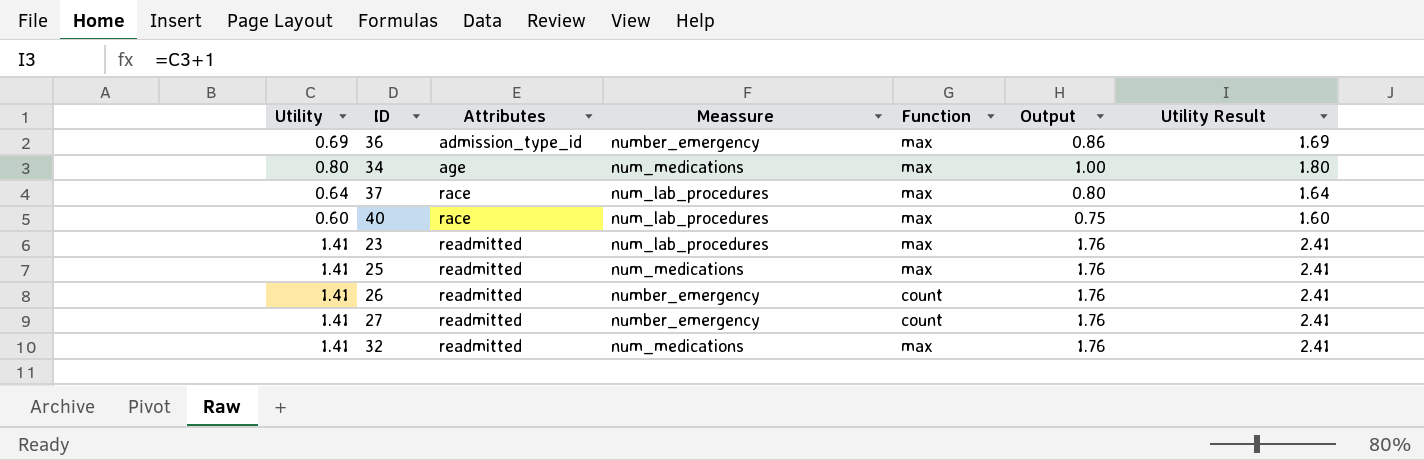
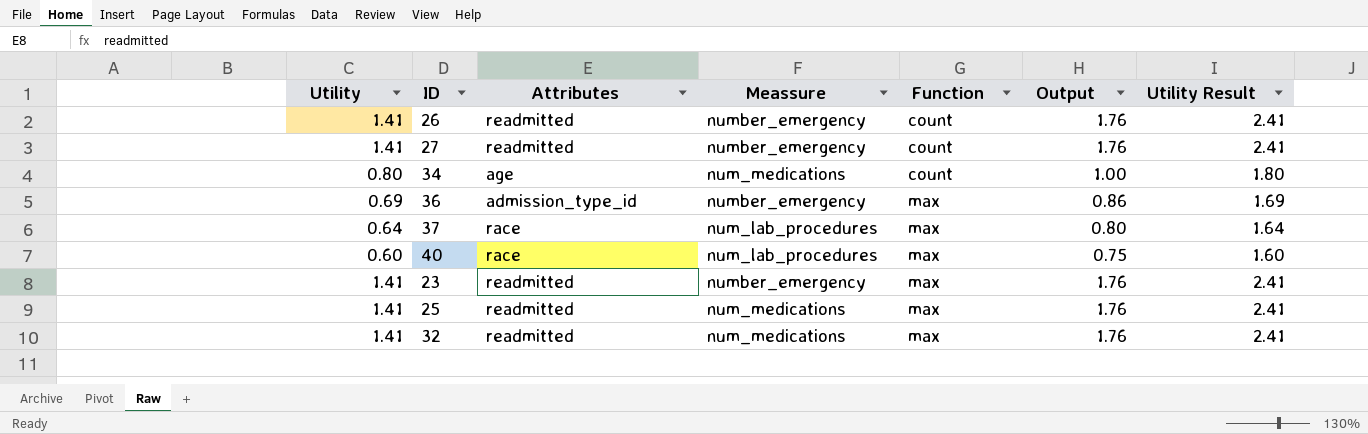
row order: Attributes ascending -> Function ascending
34 | Function: max -> count
23 | Meassure: num_lab_procedures -> number_emergency

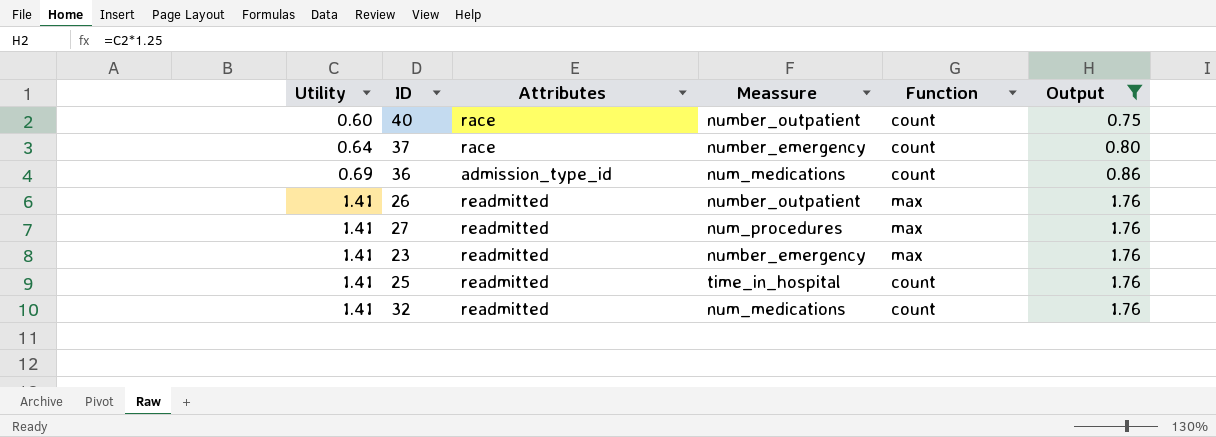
filter: none -> Output != 1.00
row order: Function ascending -> Utility ascending
column Utility Result | formula: [Utility] + 1 -> none
40 | Meassure: num_lab_procedures -> number_outpatient
40 | Function: max -> count
37 | Meassure: num_lab_procedures -> number_emergency
37 | Function: max -> count
36 | Meassure: number_emergency -> num_medications
36 | Function: max -> count
26 | Meassure: number_emergency -> number_outpatient
26 | Function: count -> max
27 | Meassure: number_emergency -> num_procedures
27 | Function: count -> max
25 | Meassure: num_medications -> time_in_hospital
25 | Function: max -> count
32 | Function: max -> count

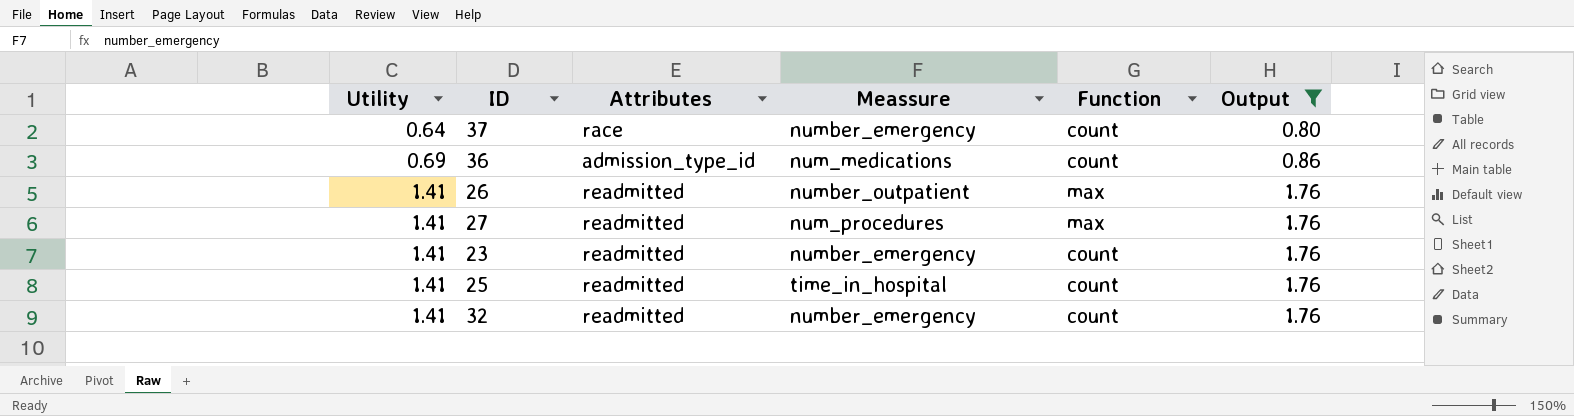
row 40: 0.60 | race | number_outpatient | count | 0.75 -> none
23 | Function: max -> count
32 | Meassure: num_medications -> number_emergency

